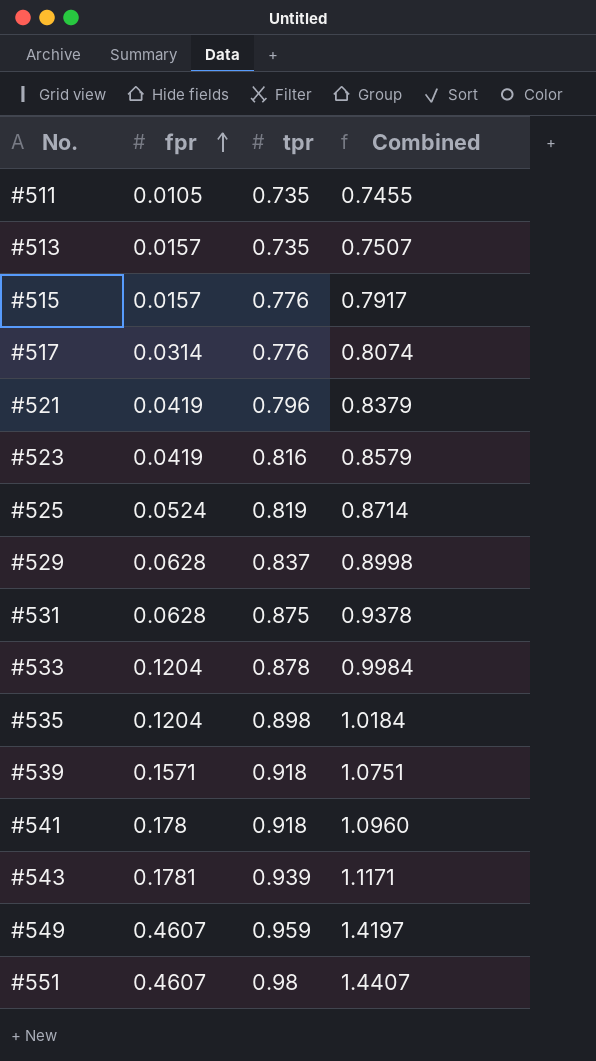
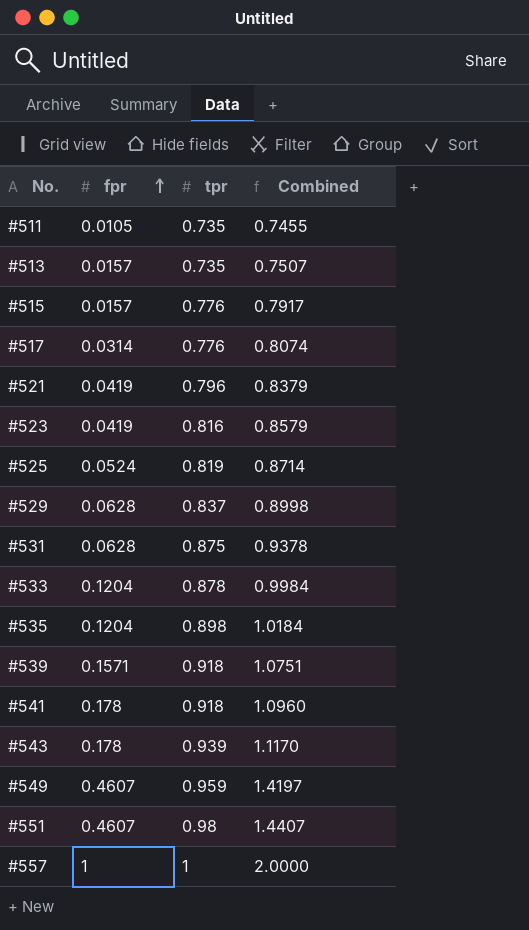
#543 | fpr: 0.1781 -> 0.178
#543 | Combined: 1.1171 -> 1.1170
row #557: none -> 1 | 1 | 2.0000

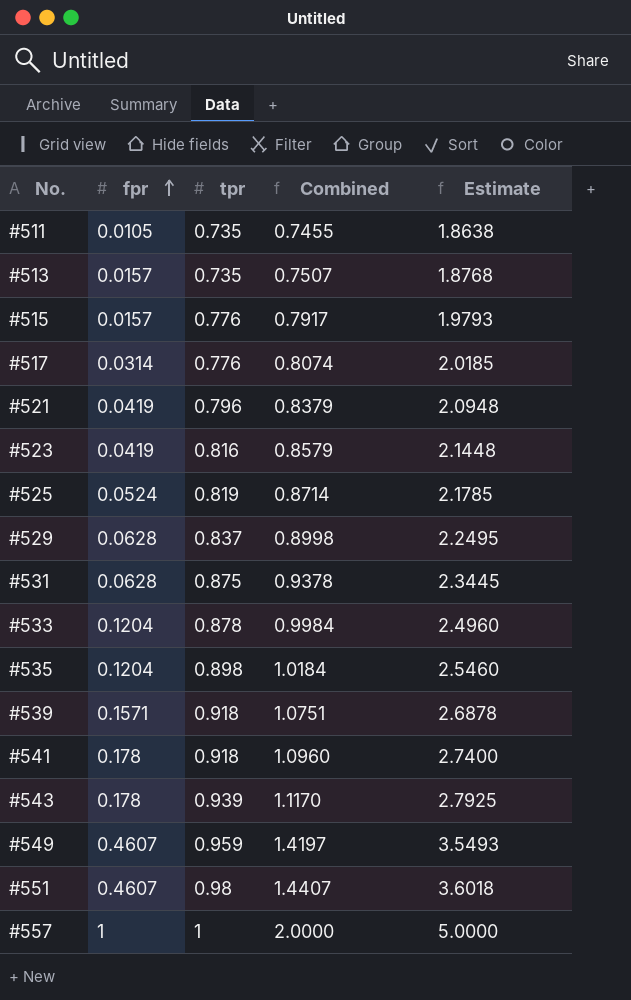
column Estimate | formula: none -> [Combined] * 2.5

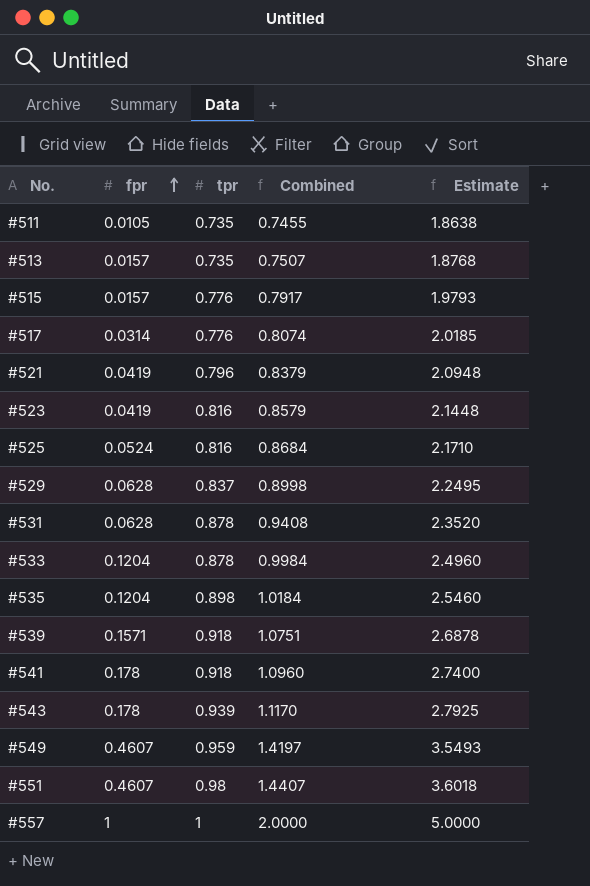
#525 | tpr: 0.819 -> 0.816
#525 | Combined: 0.8714 -> 0.8684
#525 | Estimate: 2.1785 -> 2.1710
#531 | tpr: 0.875 -> 0.878
#531 | Combined: 0.9378 -> 0.9408
#531 | Estimate: 2.3445 -> 2.3520

